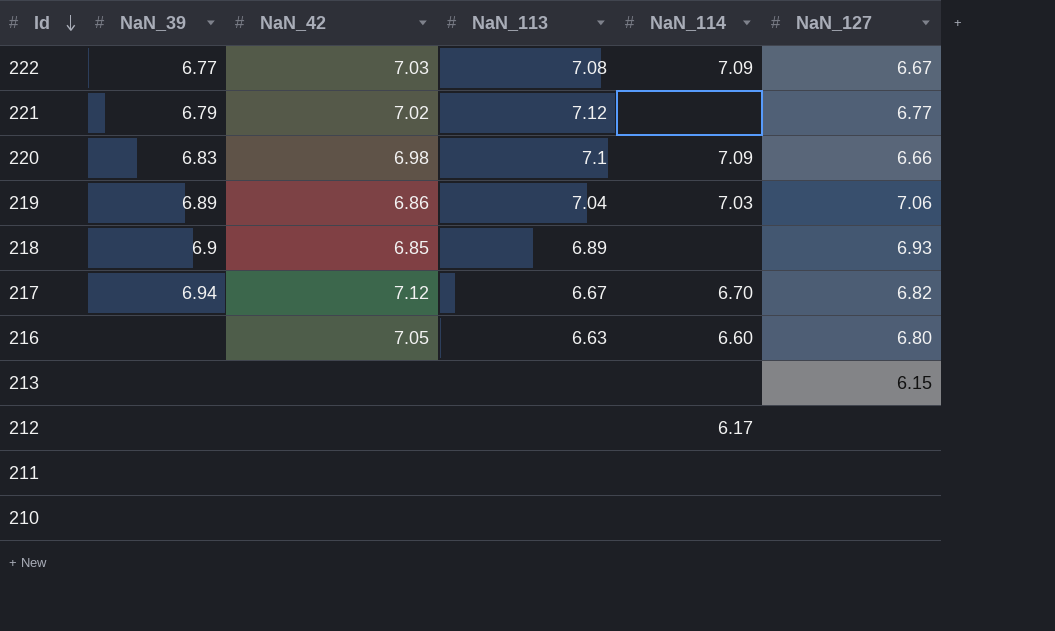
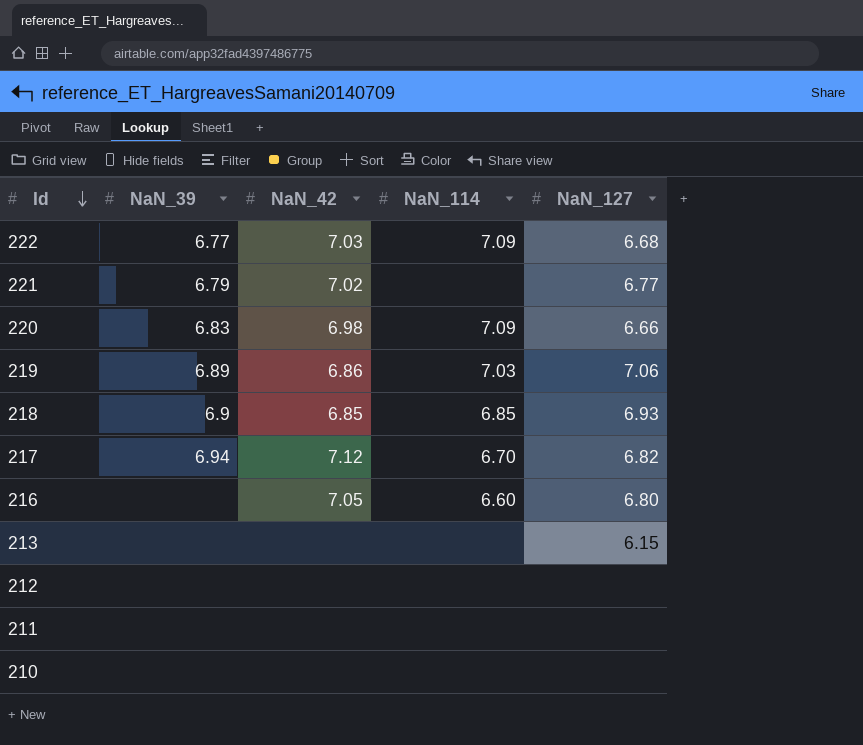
column NaN_113 | position: 4 -> none
222 | NaN_127: 6.67 -> 6.68
218 | NaN_114: none -> 6.85
212 | NaN_114: 6.17 -> none

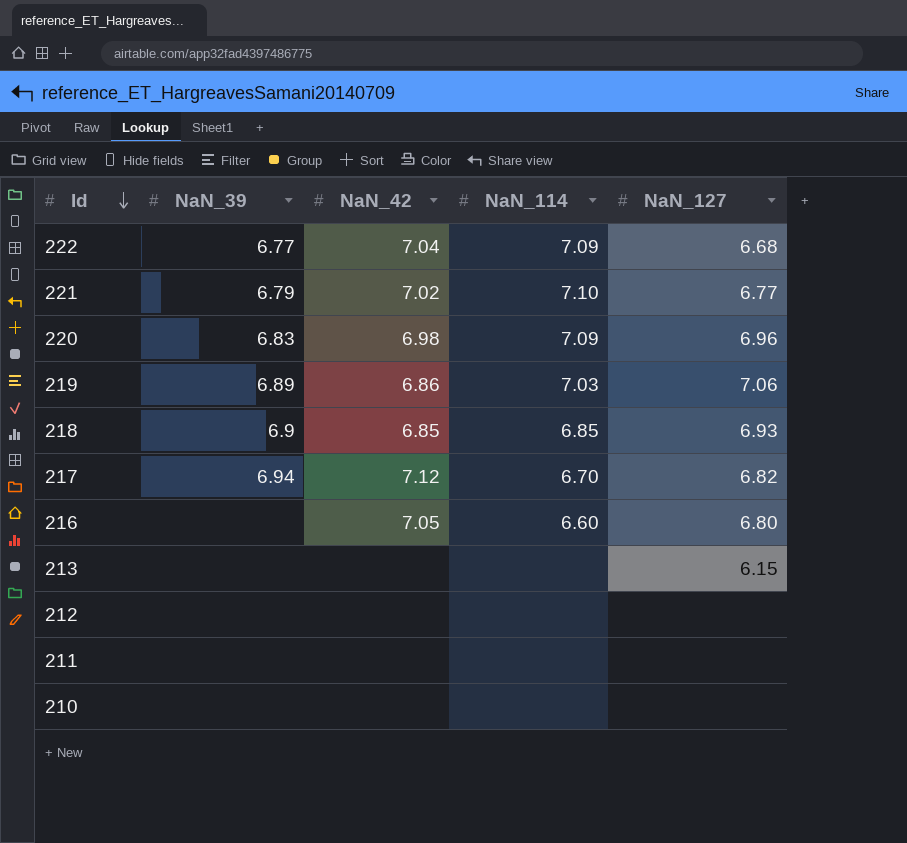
222 | NaN_42: 7.03 -> 7.04
221 | NaN_114: none -> 7.10
220 | NaN_127: 6.66 -> 6.96

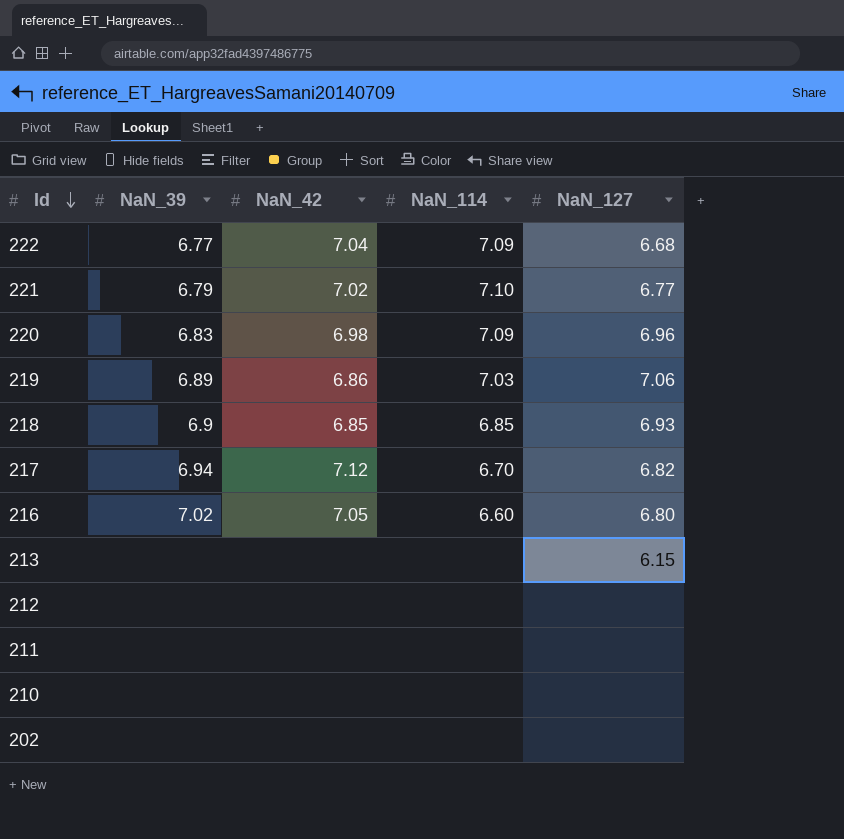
216 | NaN_39: none -> 7.02
row 202: none -> none | none | none | none

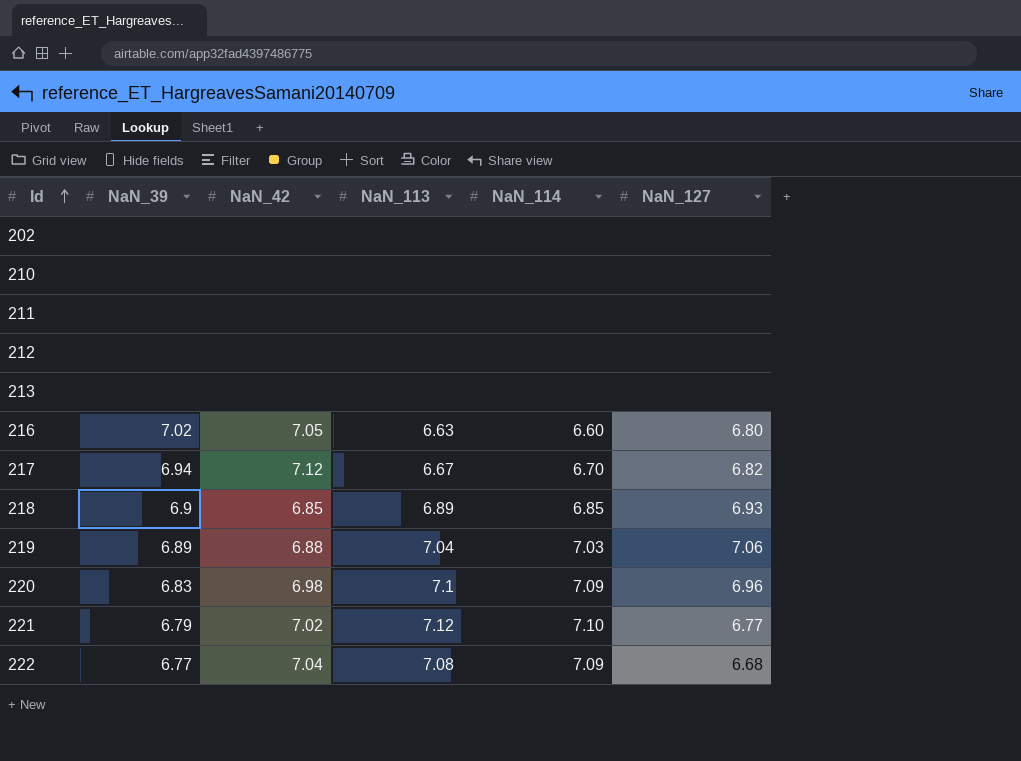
row order: Id descending -> Id ascending
column NaN_113 | position: none -> 4
213 | NaN_127: 6.15 -> none
219 | NaN_42: 6.86 -> 6.88

